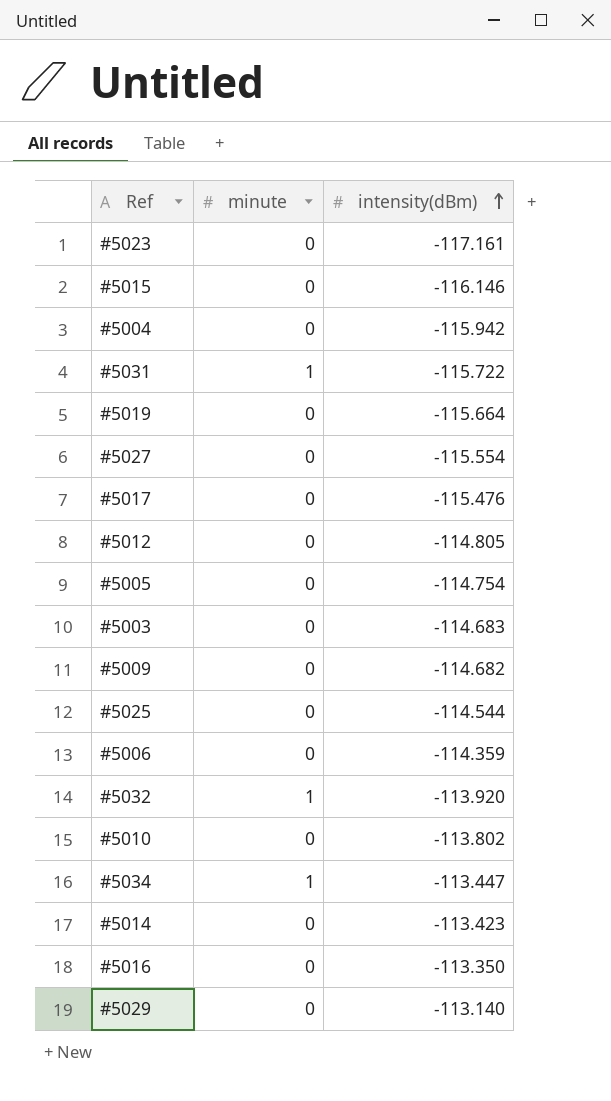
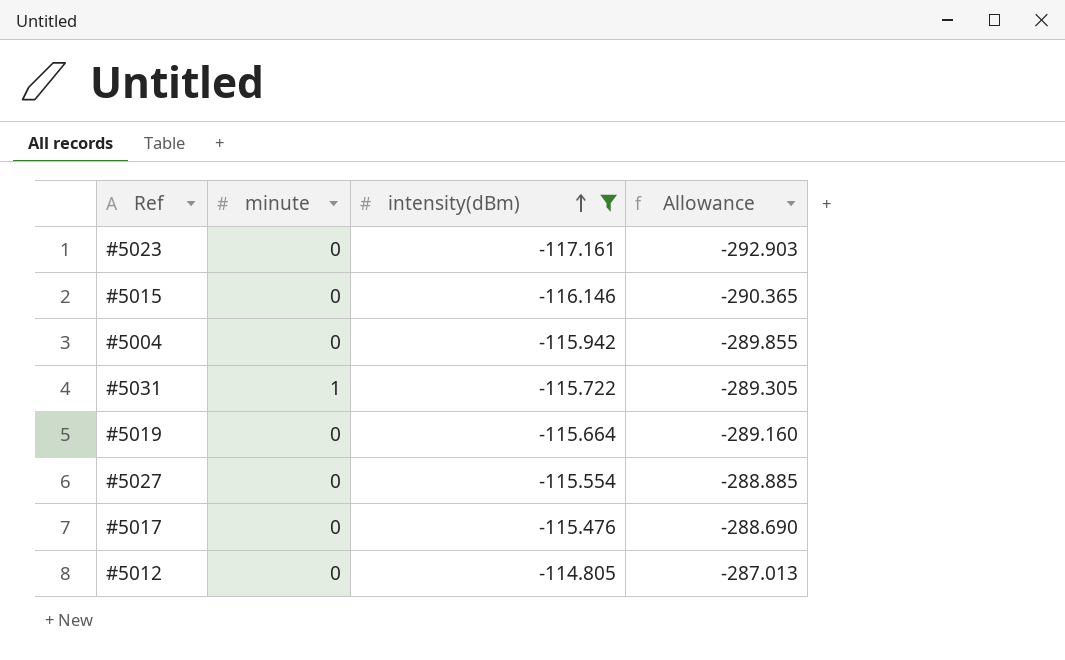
filter: none -> intensity(dBm) <= -114.805
column Allowance | formula: none -> [intensity(dBm)] * 2.5

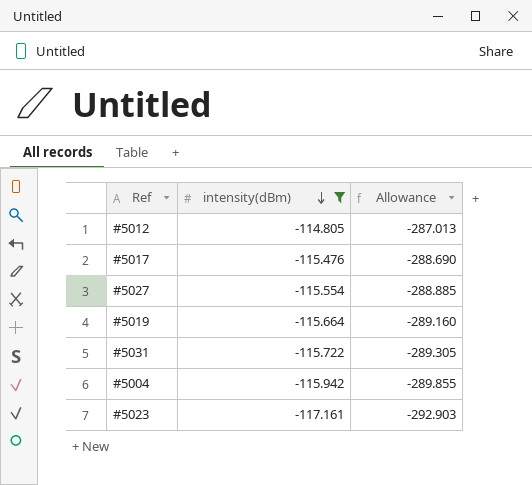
row order: intensity(dBm) ascending -> intensity(dBm) descending
column minute | position: 2 -> none
row #5015: 0 | -116.146 | -290.365 -> none

